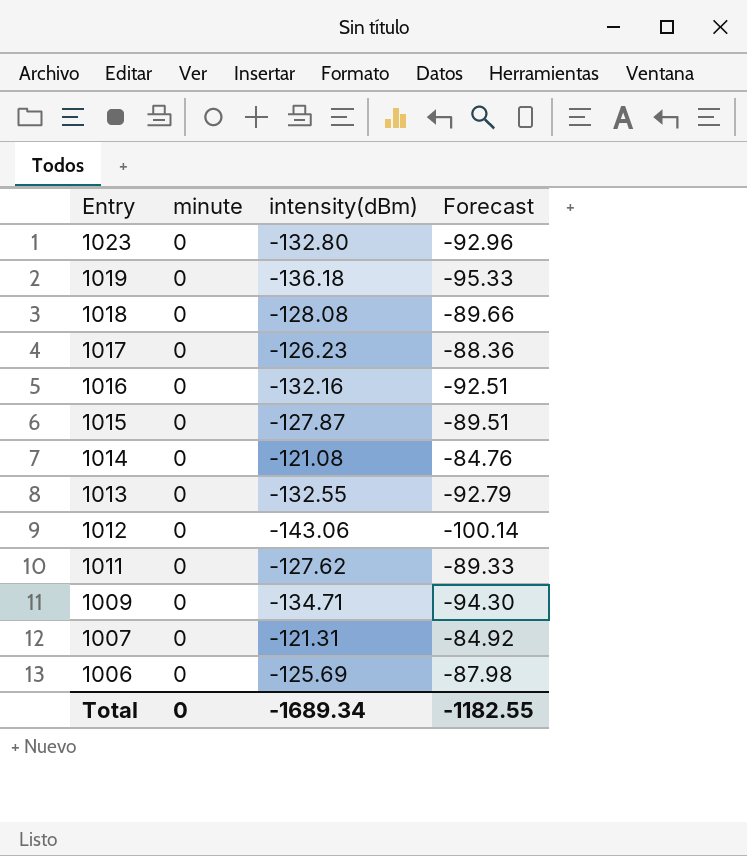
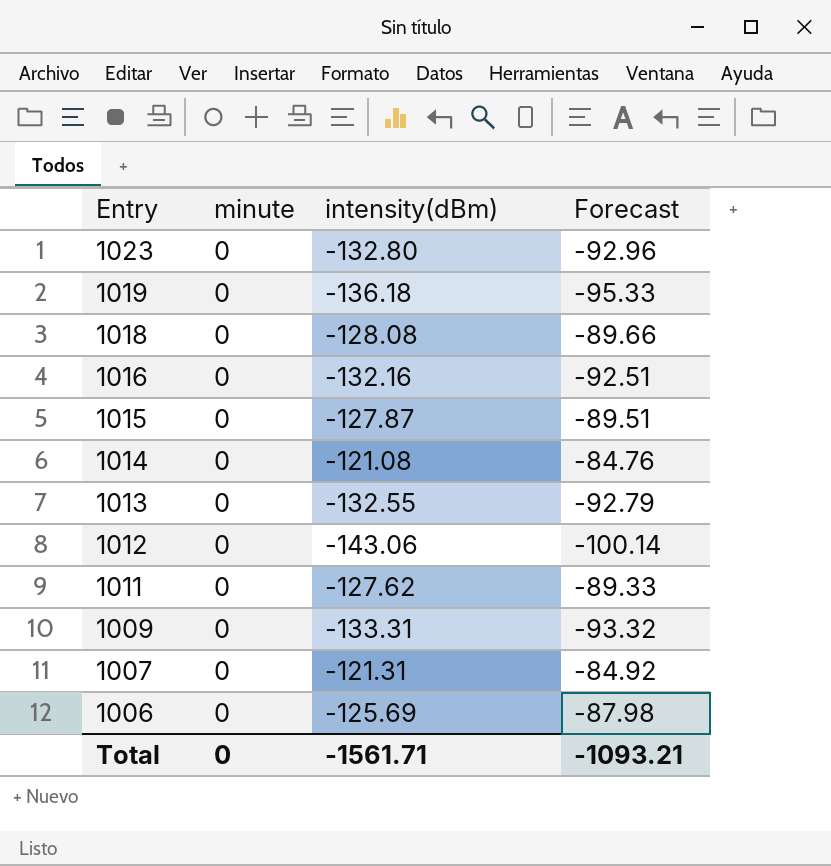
row 1017: 0 | -126.23 | -88.36 -> none
1009 | intensity(dBm): -134.71 -> -133.31
1009 | Forecast: -94.30 -> -93.32
Total | intensity(dBm): -1689.34 -> -1561.71
Total | Forecast: -1182.55 -> -1093.21

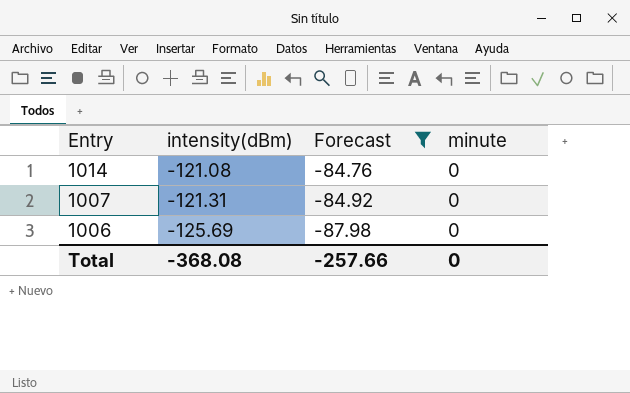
filter: none -> Forecast >= -87.98
column minute | position: 2 -> 4
Total | intensity(dBm): -1561.71 -> -368.08
Total | Forecast: -1093.21 -> -257.66

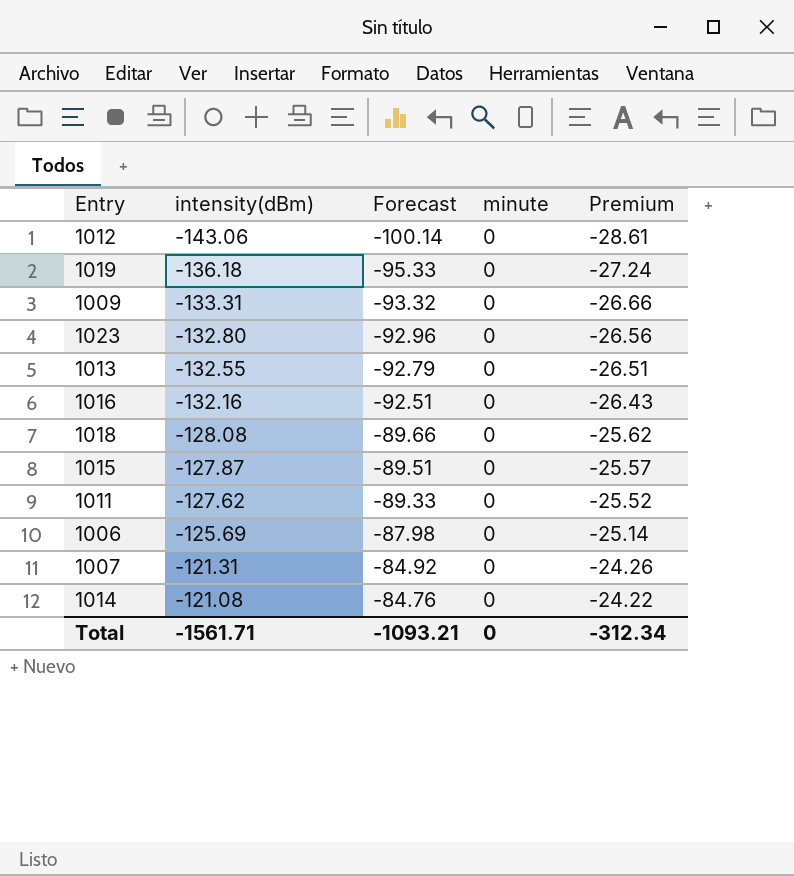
filter: Forecast >= -87.98 -> none
row order: Entry descending -> intensity(dBm) ascending
column Premium | formula: none -> [intensity(dBm)] * 0.2
Total | intensity(dBm): -368.08 -> -1561.71
Total | Forecast: -257.66 -> -1093.21

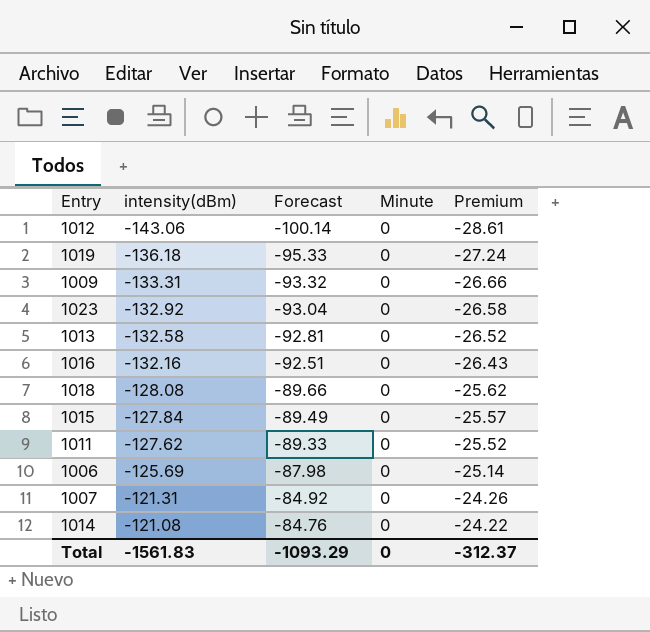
column name: minute -> Minute
1023 | intensity(dBm): -132.80 -> -132.92
1023 | Forecast: -92.96 -> -93.04
1023 | Premium: -26.56 -> -26.58
1013 | intensity(dBm): -132.55 -> -132.58
1013 | Forecast: -92.79 -> -92.81
1013 | Premium: -26.51 -> -26.52
1015 | intensity(dBm): -127.87 -> -127.84
1015 | Forecast: -89.51 -> -89.49
Total | intensity(dBm): -1561.71 -> -1561.83
Total | Forecast: -1093.21 -> -1093.29
Total | Premium: -312.34 -> -312.37

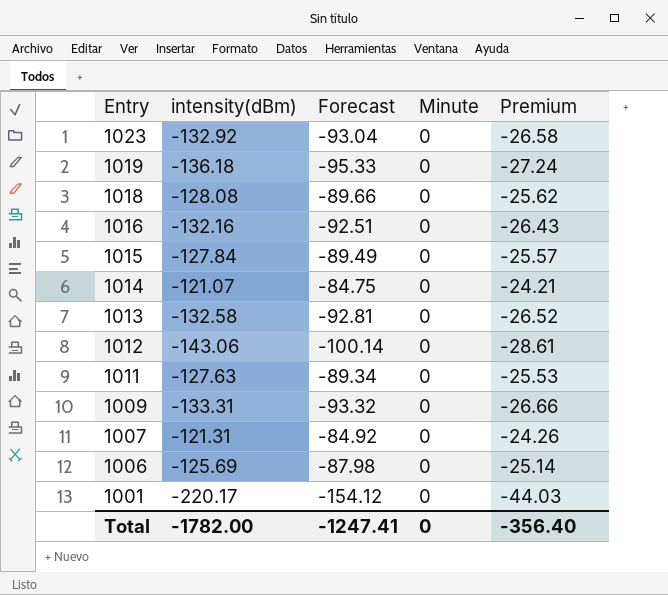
row order: intensity(dBm) ascending -> Entry descending
1014 | intensity(dBm): -121.08 -> -121.07
1014 | Forecast: -84.76 -> -84.75
1014 | Premium: -24.22 -> -24.21
1011 | intensity(dBm): -127.62 -> -127.63
1011 | Forecast: -89.33 -> -89.34
1011 | Premium: -25.52 -> -25.53
row 1001: none -> -220.17 | -154.12 | 0 | -44.03
Total | intensity(dBm): -1561.83 -> -1782.00
Total | Forecast: -1093.29 -> -1247.41
Total | Premium: -312.37 -> -356.40

